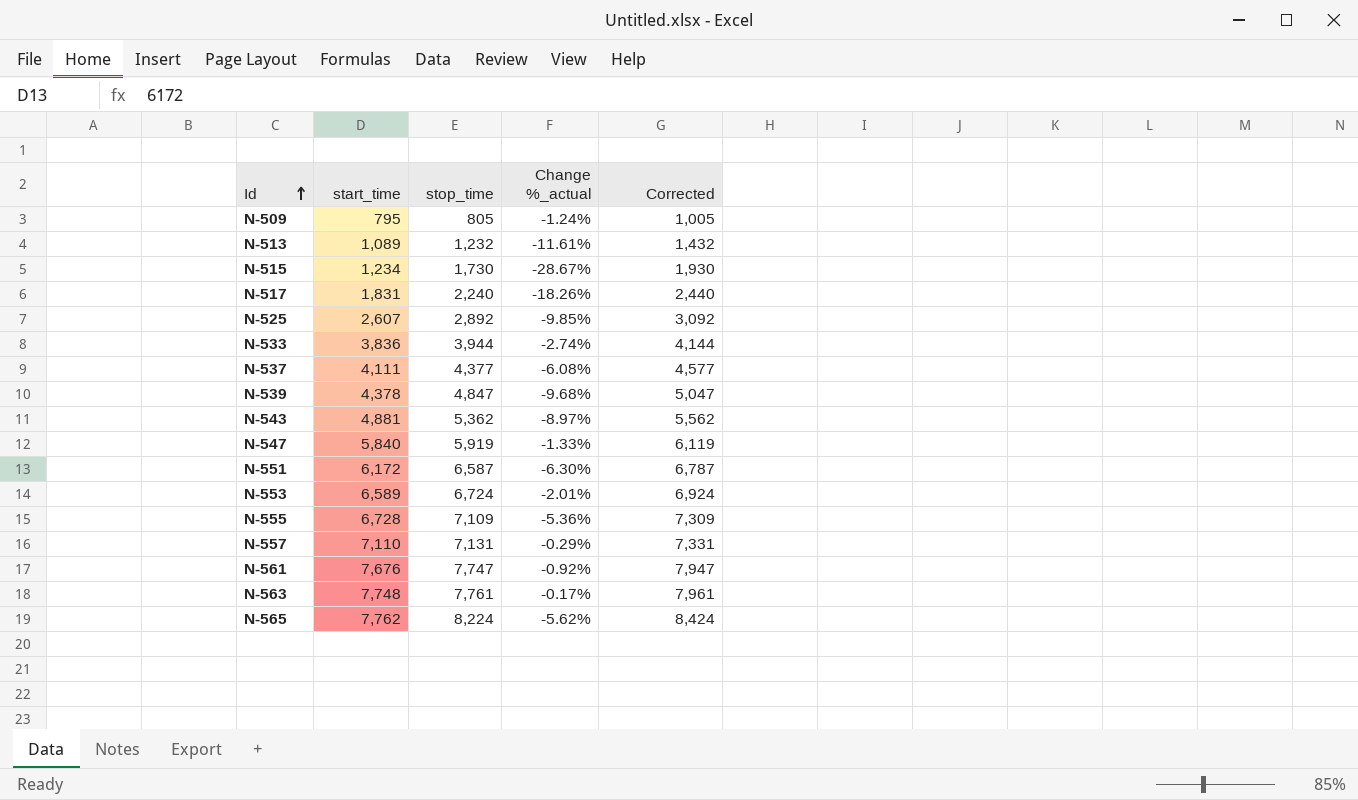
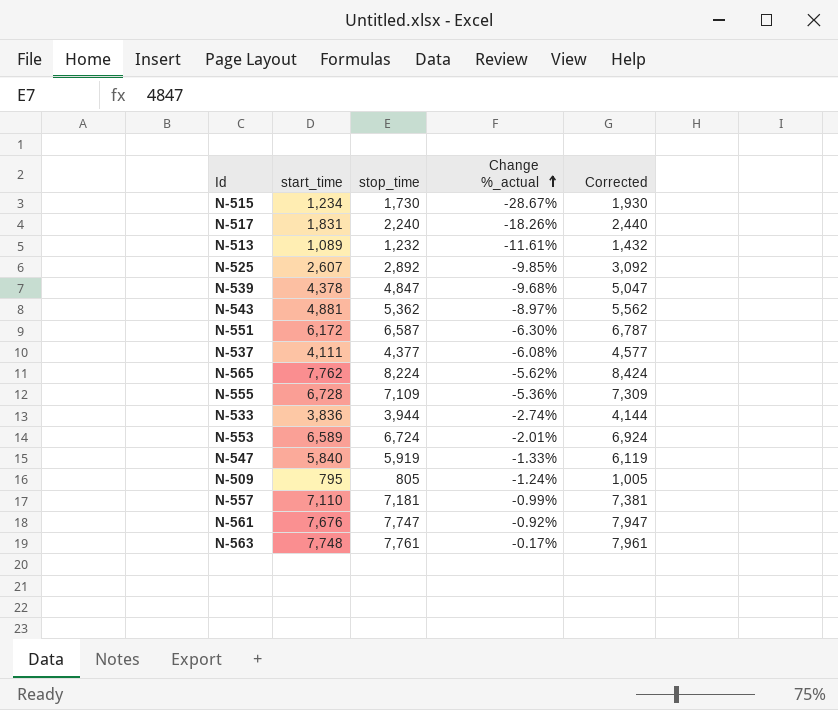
row order: Id ascending -> Change %_actual ascending
N-557 | stop_time: 7,131 -> 7,181
N-557 | Change %_actual: -0.29% -> -0.99%
N-557 | Corrected: 7,331 -> 7,381

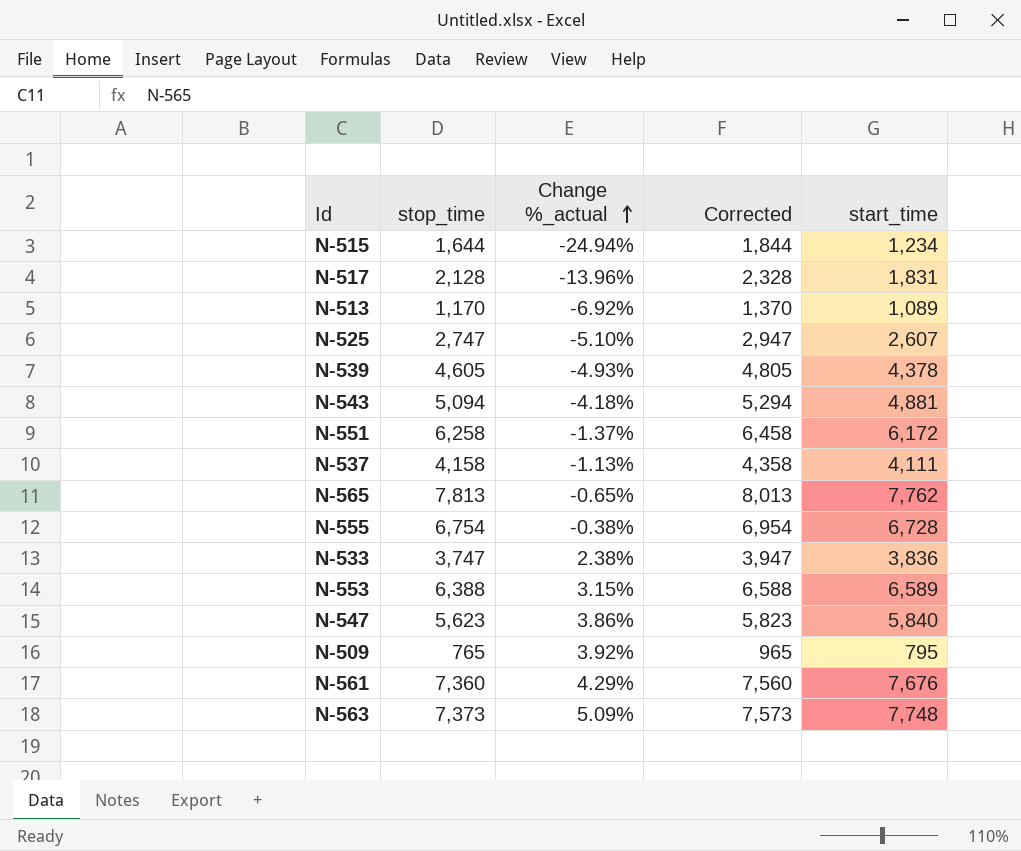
column start_time | position: 2 -> 5
row N-557: 7,110 | 7,181 | -0.99% | 7,381 -> none
N-515 | stop_time: 1,730 -> 1,644
N-515 | Change %_actual: -28.67% -> -24.94%
N-515 | Corrected: 1,930 -> 1,844
N-517 | stop_time: 2,240 -> 2,128
N-517 | Change %_actual: -18.26% -> -13.96%
N-517 | Corrected: 2,440 -> 2,328
N-513 | stop_time: 1,232 -> 1,170
N-513 | Change %_actual: -11.61% -> -6.92%
N-513 | Corrected: 1,432 -> 1,370
N-525 | stop_time: 2,892 -> 2,747
N-525 | Change %_actual: -9.85% -> -5.10%
N-525 | Corrected: 3,092 -> 2,947
N-539 | stop_time: 4,847 -> 4,605
N-539 | Change %_actual: -9.68% -> -4.93%
N-539 | Corrected: 5,047 -> 4,805
N-543 | stop_time: 5,362 -> 5,094
N-543 | Change %_actual: -8.97% -> -4.18%
N-543 | Corrected: 5,562 -> 5,294
N-551 | stop_time: 6,587 -> 6,258
N-551 | Change %_actual: -6.30% -> -1.37%
N-551 | Corrected: 6,787 -> 6,458
N-537 | stop_time: 4,377 -> 4,158
N-537 | Change %_actual: -6.08% -> -1.13%
N-537 | Corrected: 4,577 -> 4,358
N-565 | stop_time: 8,224 -> 7,813
N-565 | Change %_actual: -5.62% -> -0.65%
N-565 | Corrected: 8,424 -> 8,013
N-555 | stop_time: 7,109 -> 6,754
N-555 | Change %_actual: -5.36% -> -0.38%
N-555 | Corrected: 7,309 -> 6,954
N-533 | stop_time: 3,944 -> 3,747
N-533 | Change %_actual: -2.74% -> 2.38%
N-533 | Corrected: 4,144 -> 3,947
N-553 | stop_time: 6,724 -> 6,388
N-553 | Change %_actual: -2.01% -> 3.15%
N-553 | Corrected: 6,924 -> 6,588
N-547 | stop_time: 5,919 -> 5,623
N-547 | Change %_actual: -1.33% -> 3.86%
N-547 | Corrected: 6,119 -> 5,823
N-509 | stop_time: 805 -> 765
N-509 | Change %_actual: -1.24% -> 3.92%
N-509 | Corrected: 1,005 -> 965
N-561 | stop_time: 7,747 -> 7,360
N-561 | Change %_actual: -0.92% -> 4.29%
N-561 | Corrected: 7,947 -> 7,560
N-563 | stop_time: 7,761 -> 7,373
N-563 | Change %_actual: -0.17% -> 5.09%
N-563 | Corrected: 7,961 -> 7,573

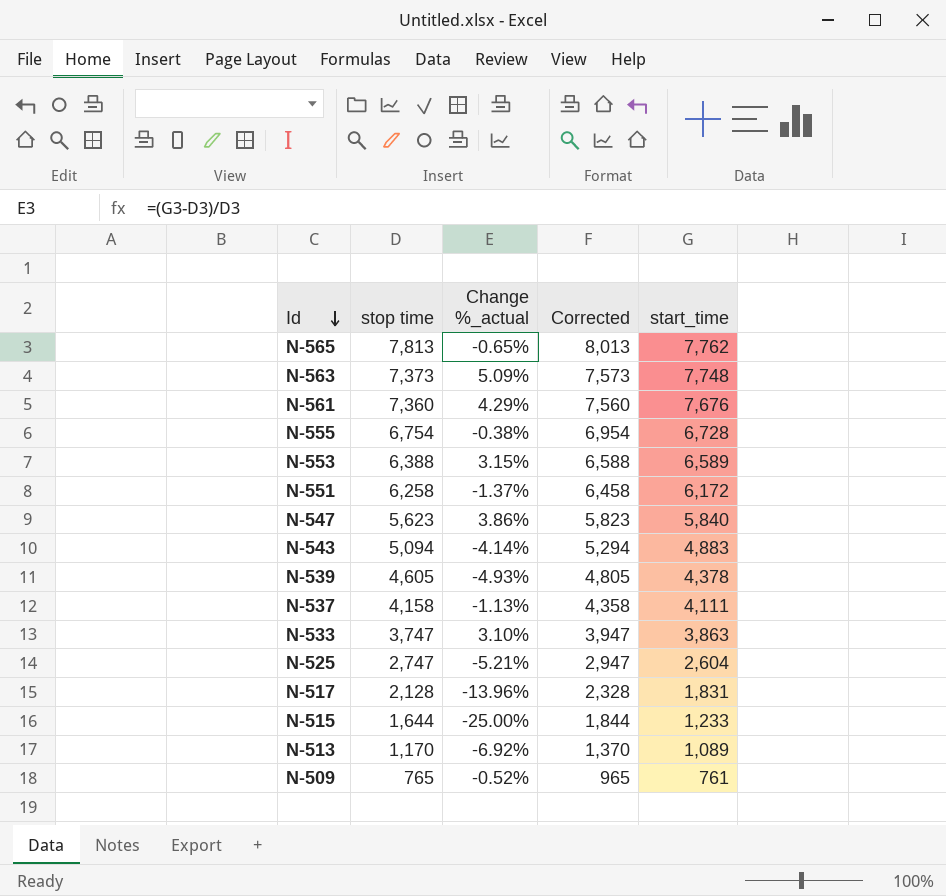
row order: Change %_actual ascending -> Id descending
column name: stop_time -> stop time
N-543 | Change %_actual: -4.18% -> -4.14%
N-543 | start_time: 4,881 -> 4,883
N-533 | Change %_actual: 2.38% -> 3.10%
N-533 | start_time: 3,836 -> 3,863
N-525 | Change %_actual: -5.10% -> -5.21%
N-525 | start_time: 2,607 -> 2,604
N-515 | Change %_actual: -24.94% -> -25.00%
N-515 | start_time: 1,234 -> 1,233
N-509 | Change %_actual: 3.92% -> -0.52%
N-509 | start_time: 795 -> 761

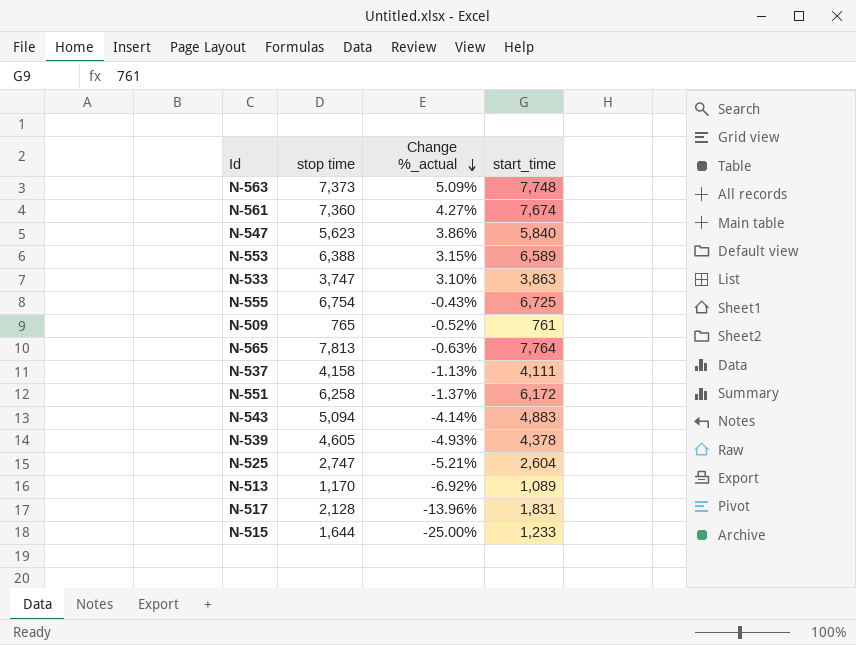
row order: Id descending -> Change %_actual descending
column Corrected | formula: [stop time] + 200 -> none
N-561 | Change %_actual: 4.29% -> 4.27%
N-561 | start_time: 7,676 -> 7,674
N-555 | Change %_actual: -0.38% -> -0.43%
N-555 | start_time: 6,728 -> 6,725
N-565 | Change %_actual: -0.65% -> -0.63%
N-565 | start_time: 7,762 -> 7,764

